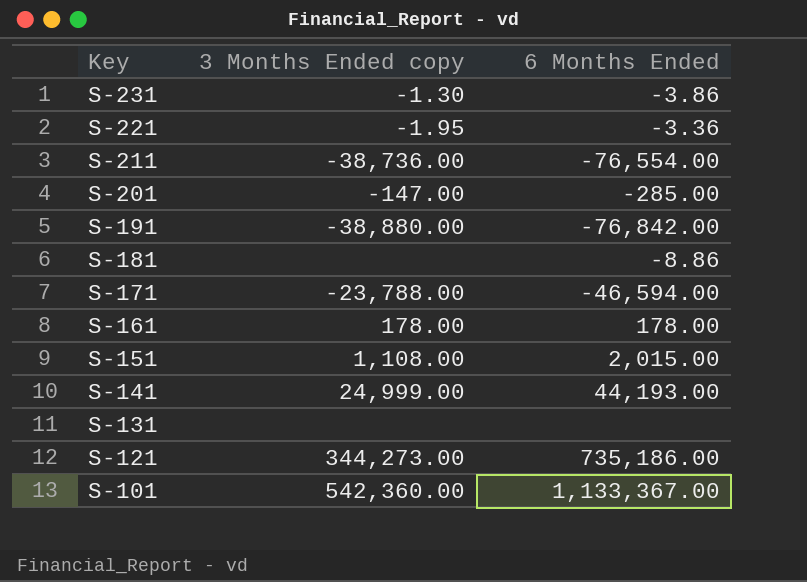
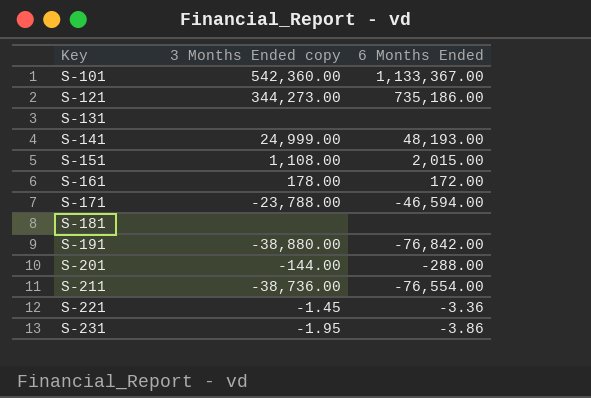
row order: Key descending -> Key ascending
S-141 | 6 Months Ended: 44,193.00 -> 48,193.00
S-161 | 6 Months Ended: 178.00 -> 172.00
S-181 | 6 Months Ended: -8.86 -> none
S-201 | 3 Months Ended copy: -147.00 -> -144.00
S-201 | 6 Months Ended: -285.00 -> -288.00
S-221 | 3 Months Ended copy: -1.95 -> -1.45
S-231 | 3 Months Ended copy: -1.30 -> -1.95

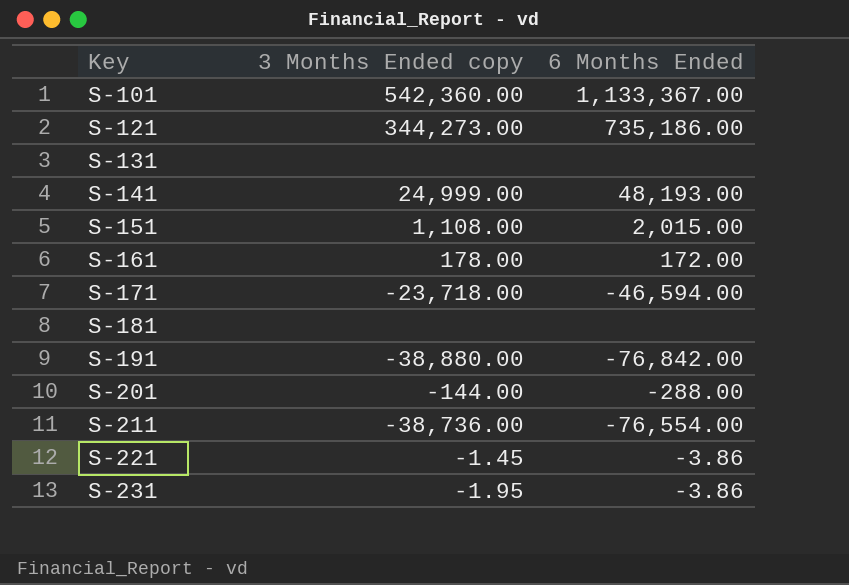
S-171 | 3 Months Ended copy: -23,788.00 -> -23,718.00
S-221 | 6 Months Ended: -3.36 -> -3.86

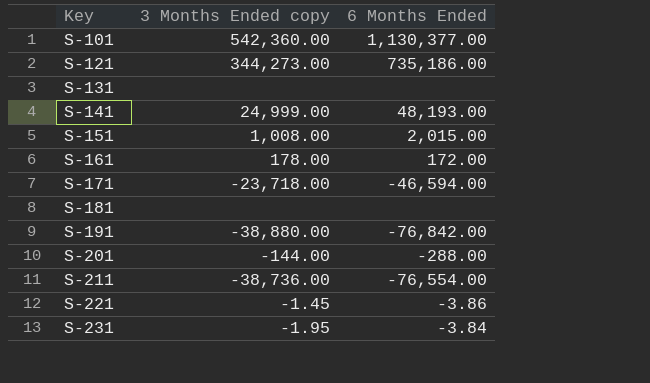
S-101 | 6 Months Ended: 1,133,367.00 -> 1,130,377.00
S-151 | 3 Months Ended copy: 1,108.00 -> 1,008.00
S-231 | 6 Months Ended: -3.86 -> -3.84

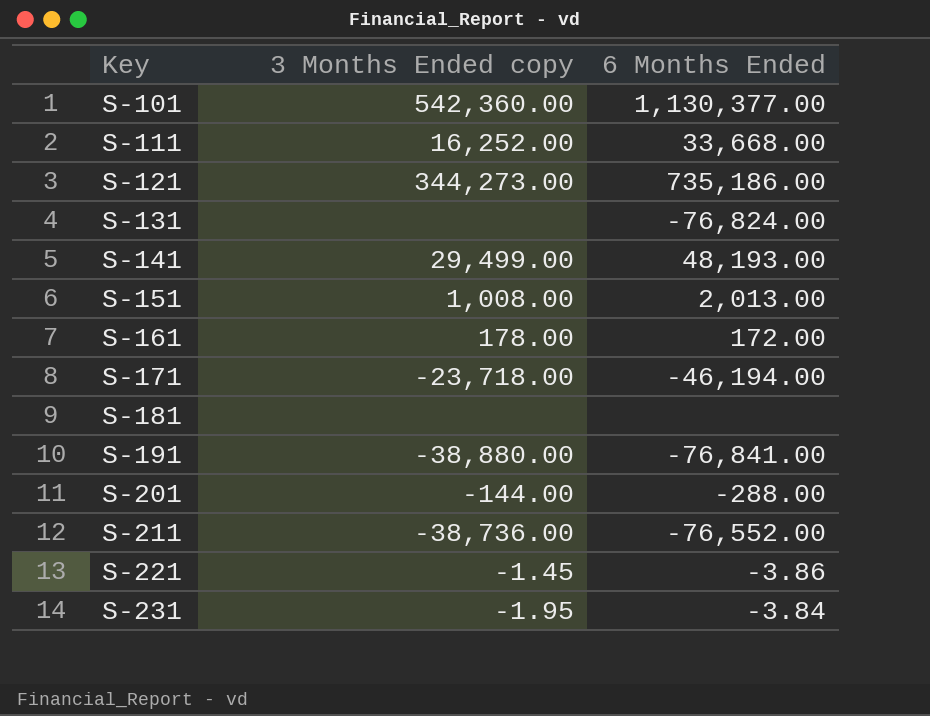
row S-111: none -> 16,252.00 | 33,668.00
S-131 | 6 Months Ended: none -> -76,824.00
S-141 | 3 Months Ended copy: 24,999.00 -> 29,499.00
S-151 | 6 Months Ended: 2,015.00 -> 2,013.00
S-171 | 6 Months Ended: -46,594.00 -> -46,194.00
S-191 | 6 Months Ended: -76,842.00 -> -76,841.00
S-211 | 6 Months Ended: -76,554.00 -> -76,552.00

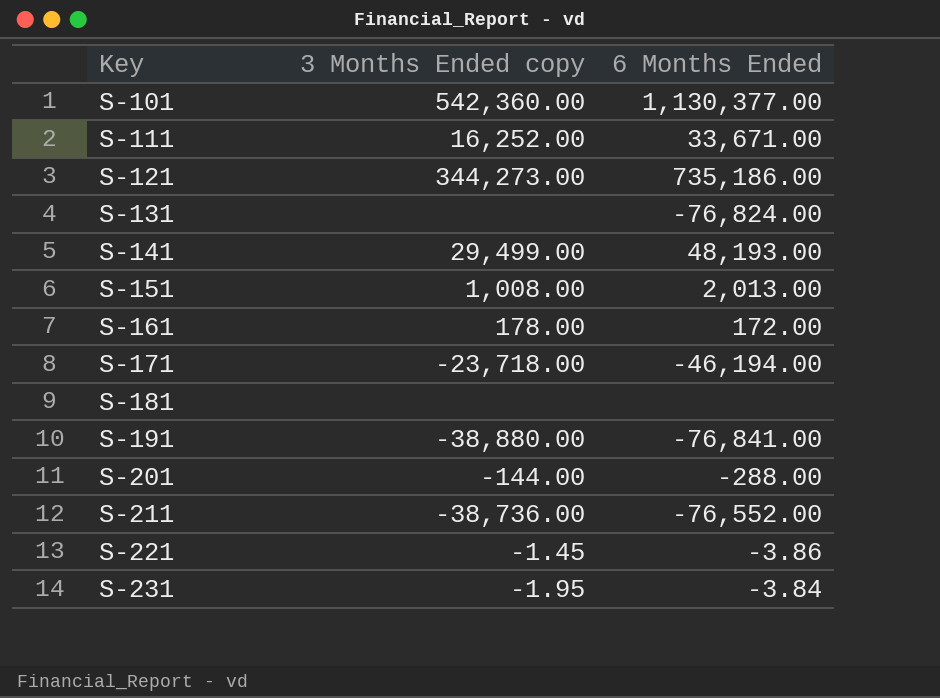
S-111 | 6 Months Ended: 33,668.00 -> 33,671.00

